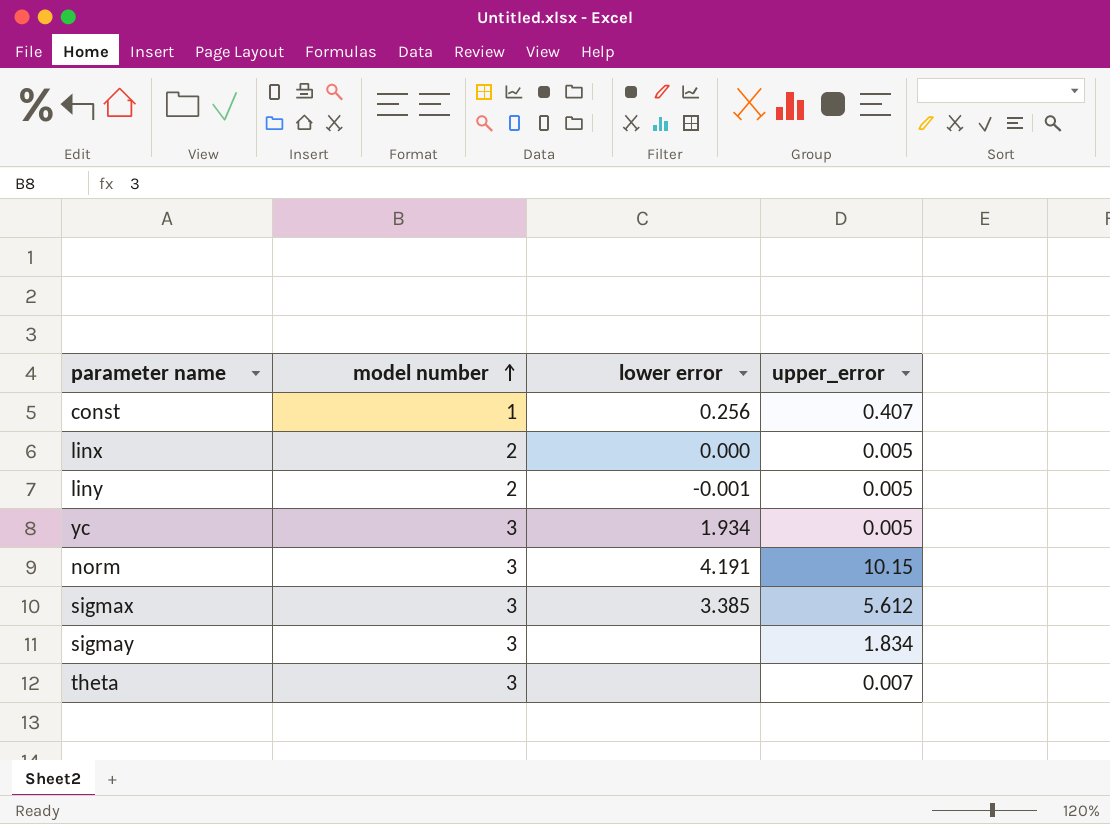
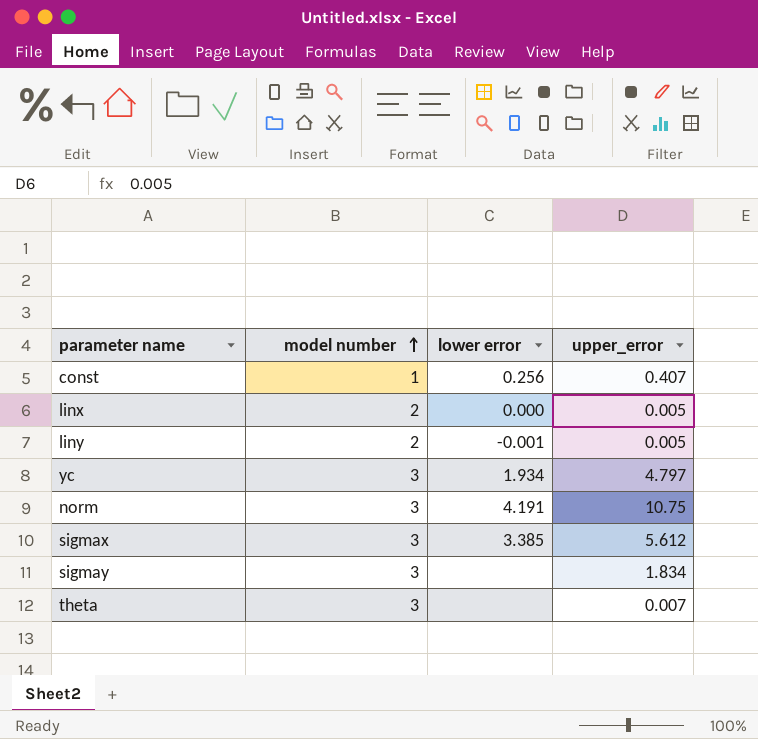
yc | upper_error: 0.005 -> 4.797
norm | upper_error: 10.15 -> 10.75

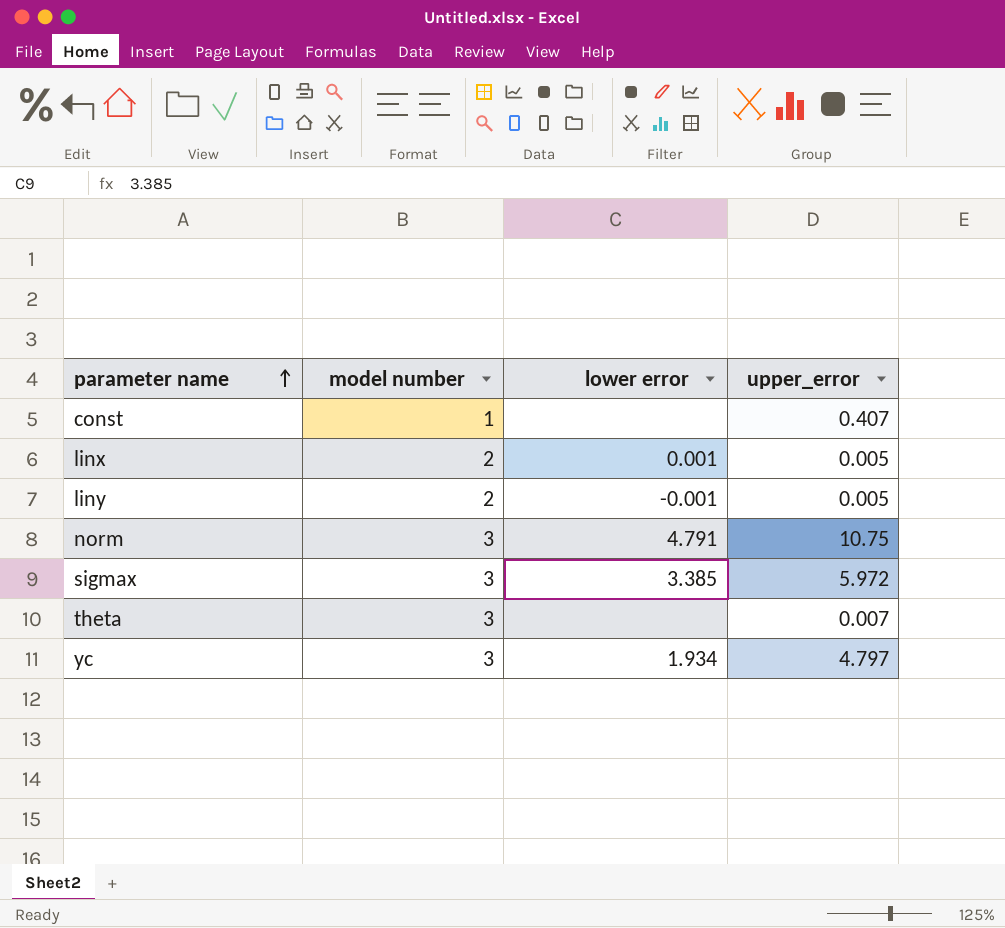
row order: model number ascending -> parameter name ascending
row sigmay: 3 | none | 1.834 -> none
const | lower error: 0.256 -> none
linx | lower error: 0.000 -> 0.001
norm | lower error: 4.191 -> 4.791
sigmax | upper_error: 5.612 -> 5.972

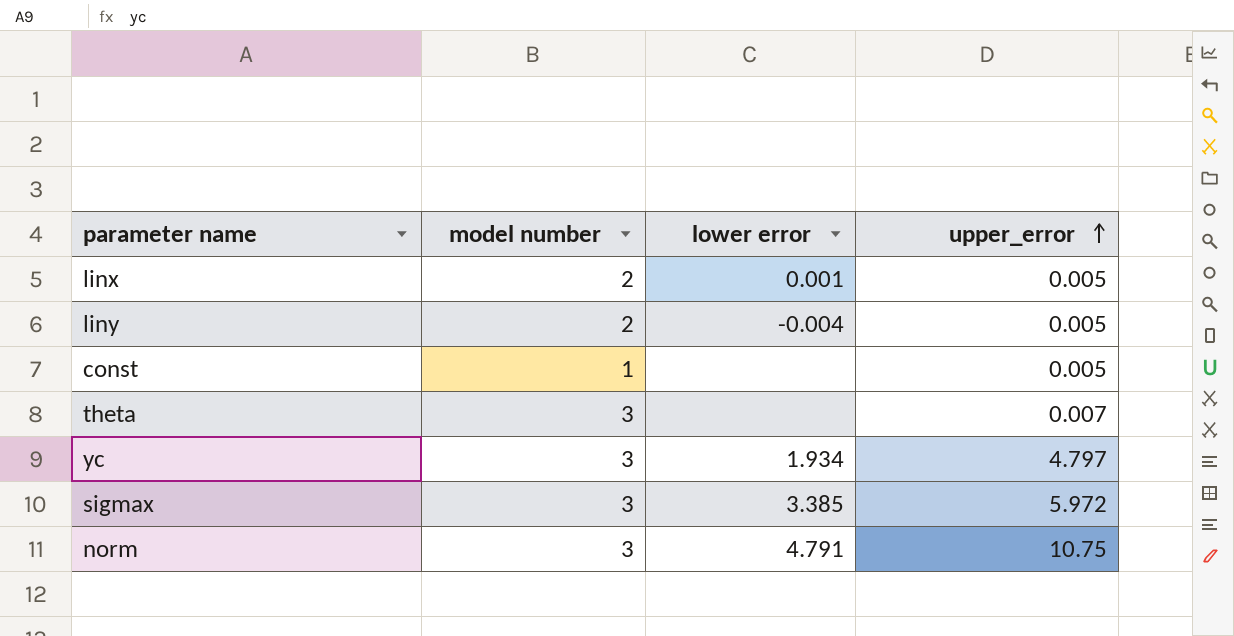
row order: parameter name ascending -> upper_error ascending
liny | lower error: -0.001 -> -0.004
const | upper_error: 0.407 -> 0.005

